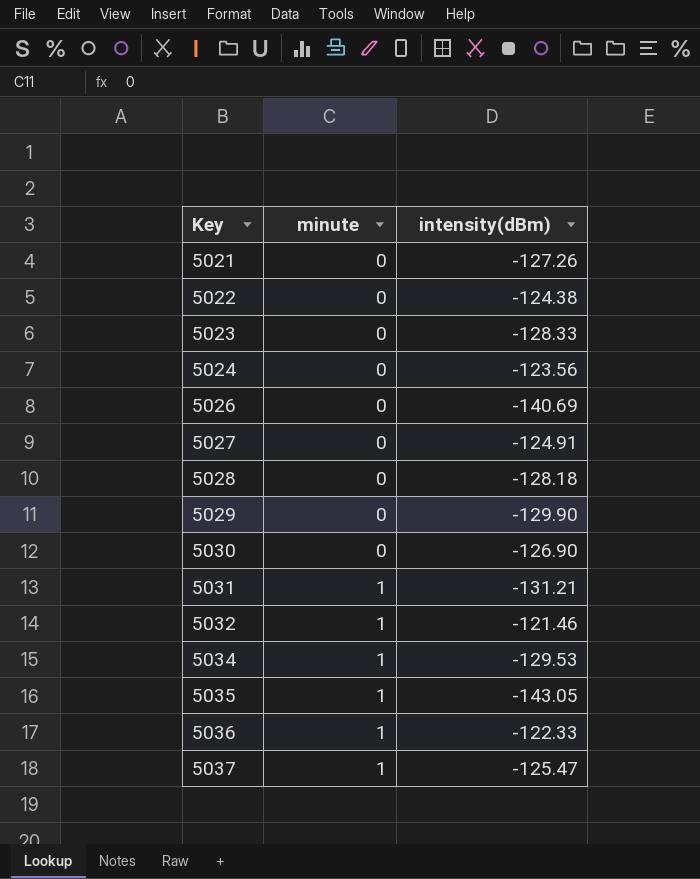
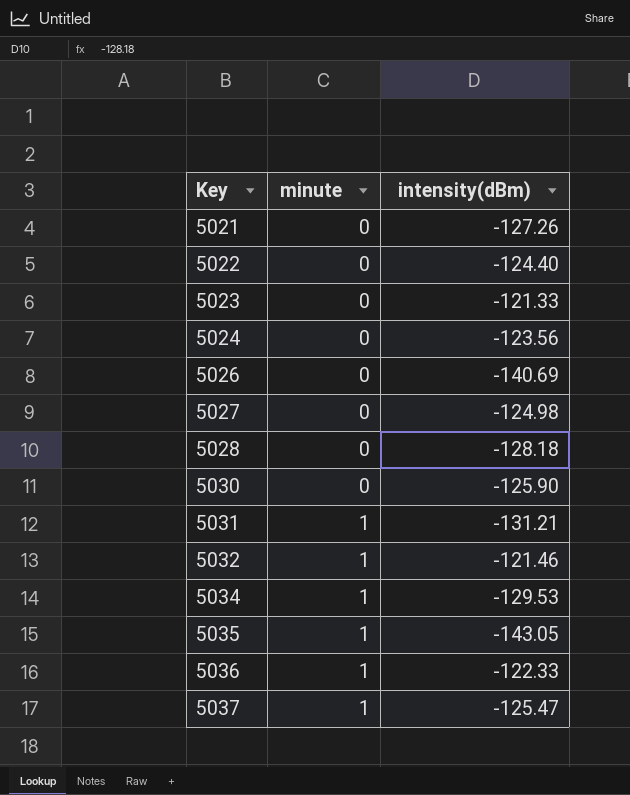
row 5029: 0 | -129.90 -> none
5022 | intensity(dBm): -124.38 -> -124.40
5023 | intensity(dBm): -128.33 -> -121.33
5027 | intensity(dBm): -124.91 -> -124.98
5030 | intensity(dBm): -126.90 -> -125.90

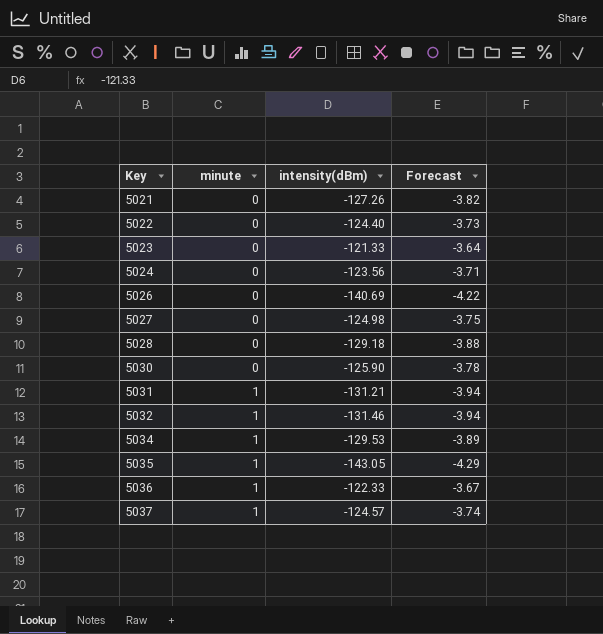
column Forecast | formula: none -> [intensity(dBm)] * 0.03
5028 | intensity(dBm): -128.18 -> -129.18
5032 | intensity(dBm): -121.46 -> -131.46
5037 | intensity(dBm): -125.47 -> -124.57

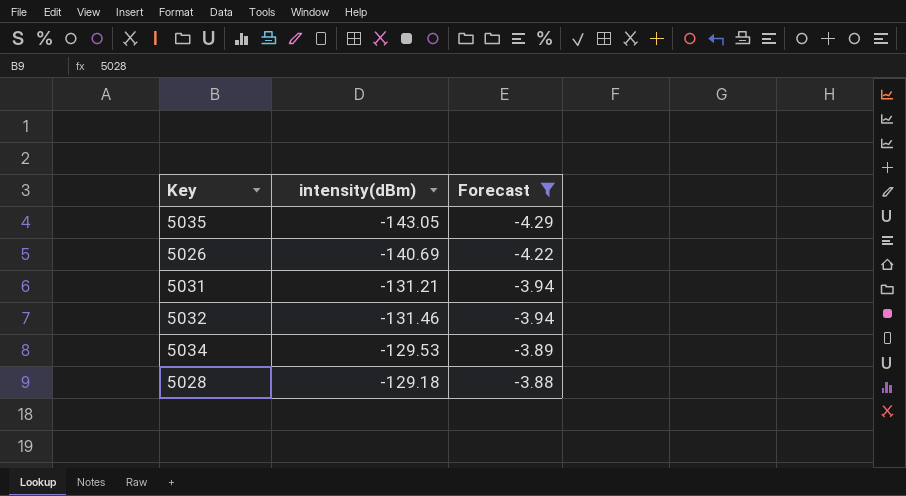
filter: none -> Forecast <= -3.88
row order: Key ascending -> Forecast ascending
column minute | position: 2 -> none

